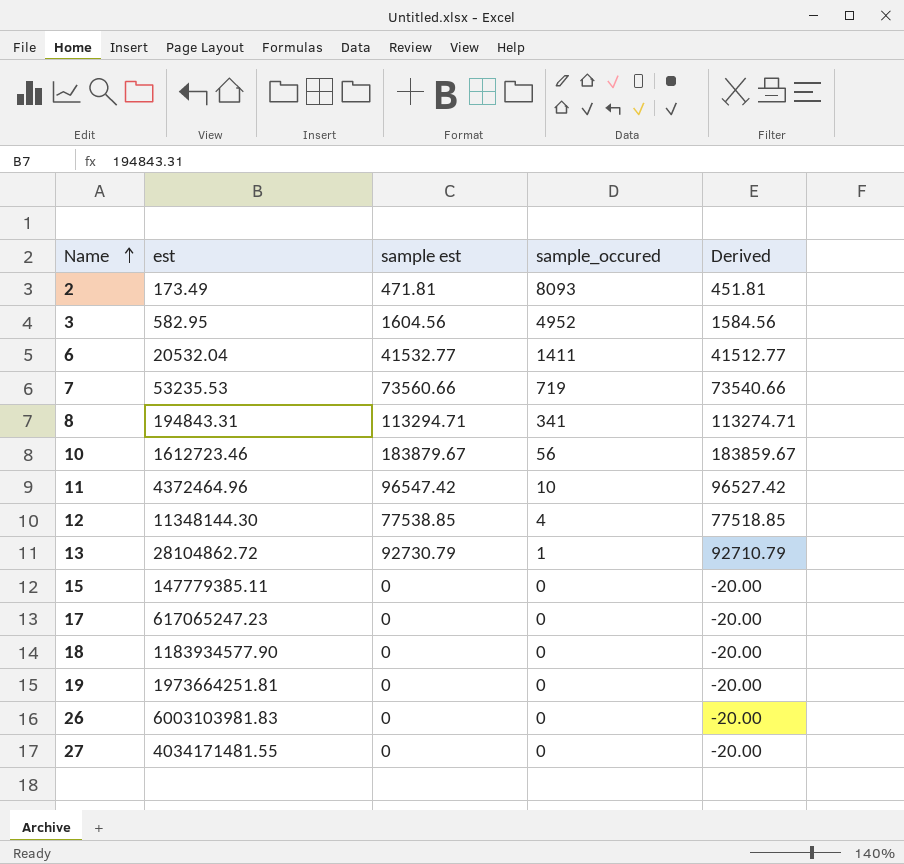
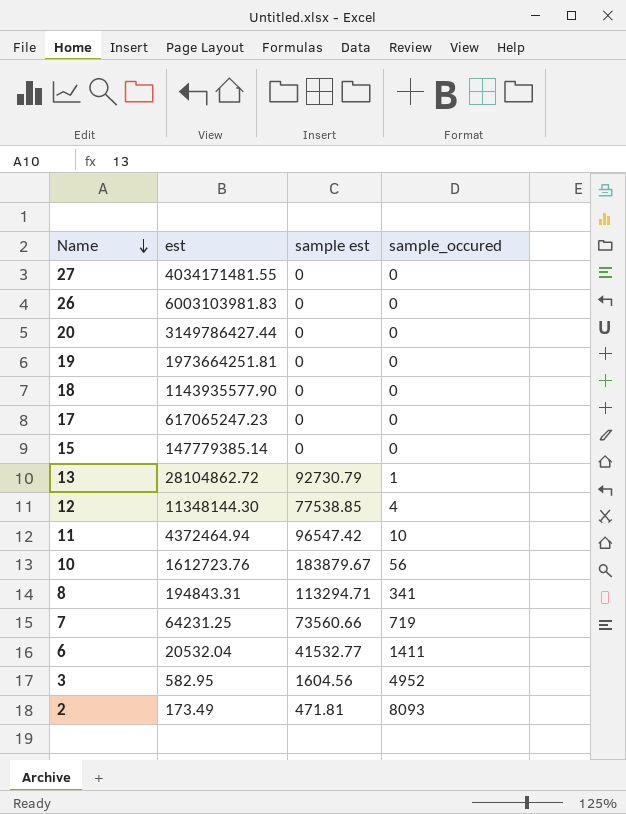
row order: Name ascending -> Name descending
column Derived | formula: [sample est] - 20 -> none
row 20: none -> 3149786427.44 | 0 | 0
18 | est: 1183934577.90 -> 1143935577.90
15 | est: 147779385.11 -> 147779385.14
11 | est: 4372464.96 -> 4372464.94
10 | est: 1612723.46 -> 1612723.76
7 | est: 53235.53 -> 64231.25

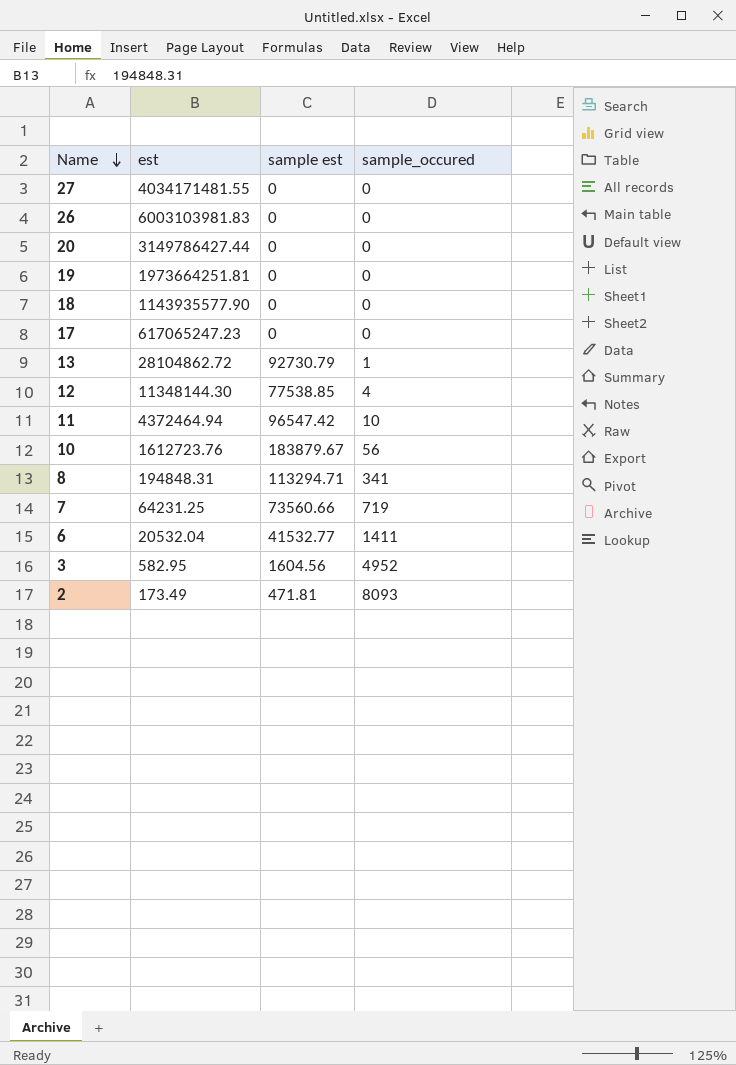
row 15: 147779385.14 | 0 | 0 -> none
8 | est: 194843.31 -> 194848.31

